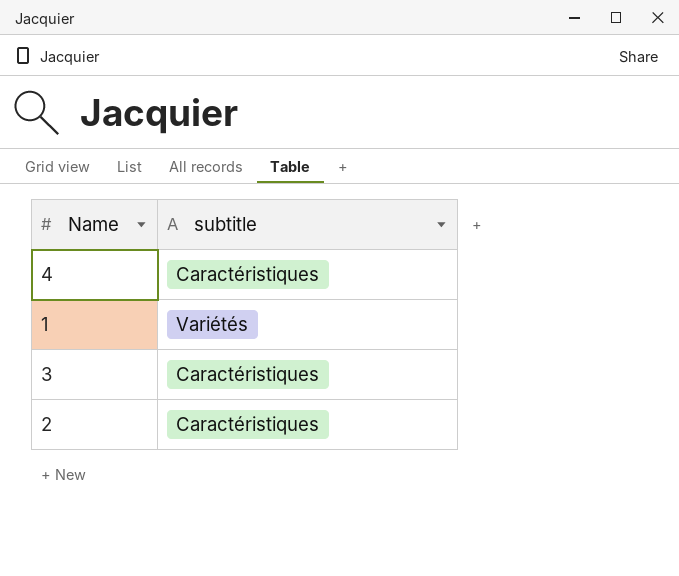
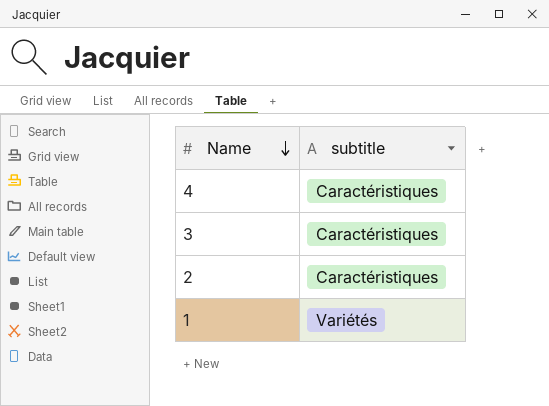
row order: none -> Name descending

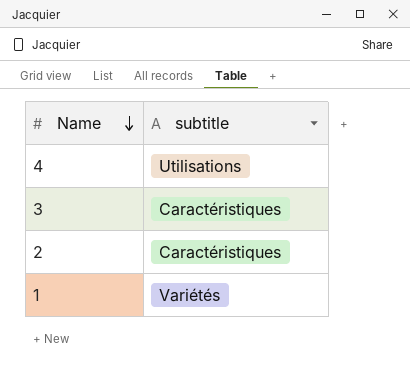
4 | subtitle: Caractéristiques -> Utilisations

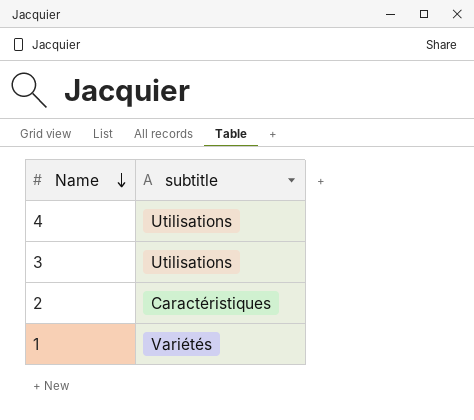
3 | subtitle: Caractéristiques -> Utilisations

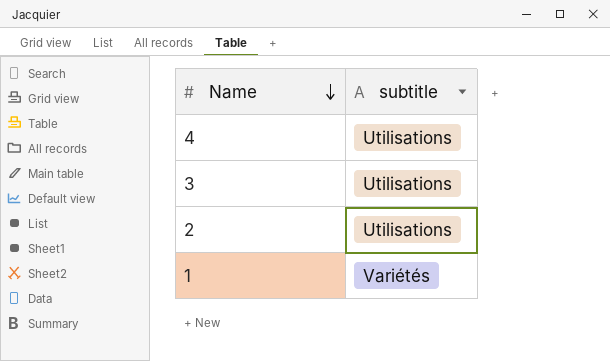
2 | subtitle: Caractéristiques -> Utilisations

